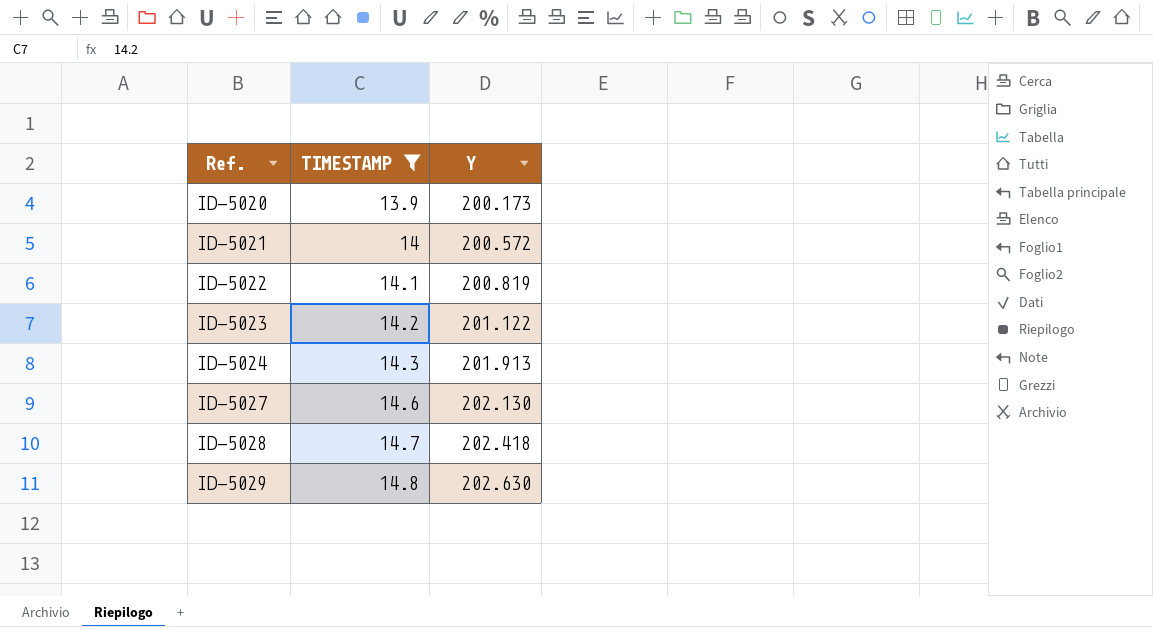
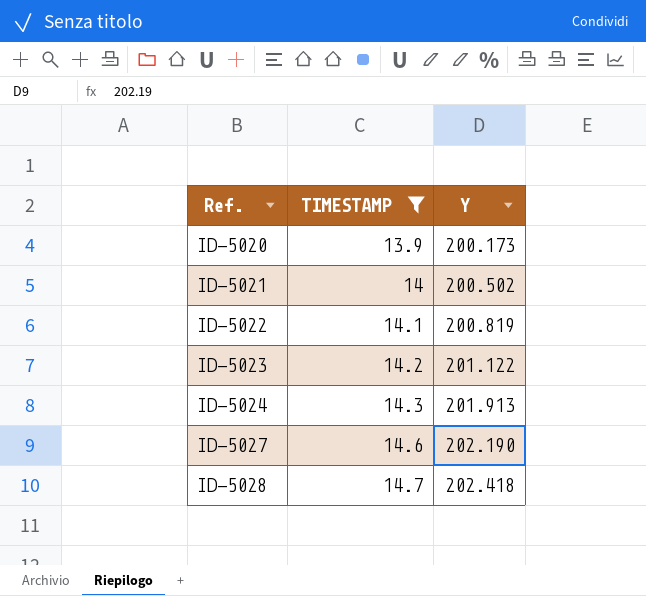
row ID-5029: 14.8 | 202.630 -> none
ID-5021 | Y: 200.572 -> 200.502
ID-5027 | Y: 202.130 -> 202.190

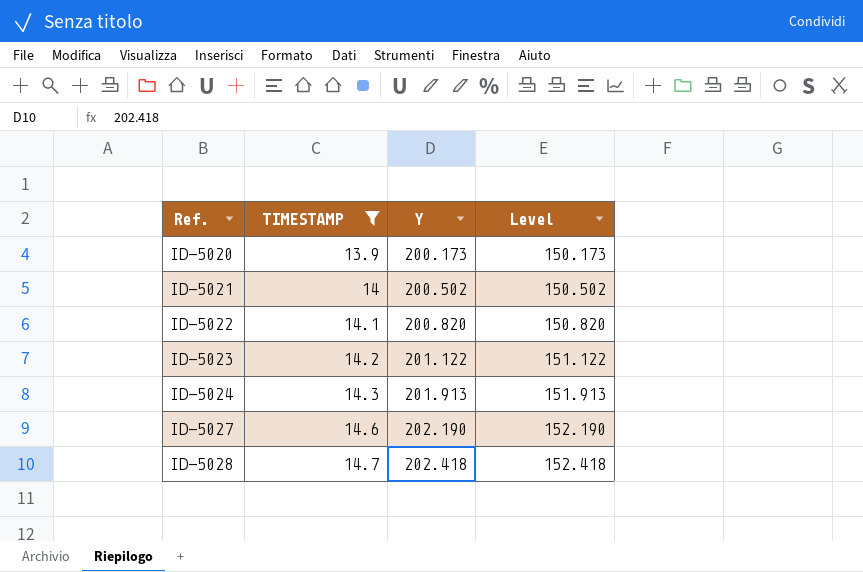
column Level | formula: none -> [Y] - 50
ID-5022 | Y: 200.819 -> 200.820

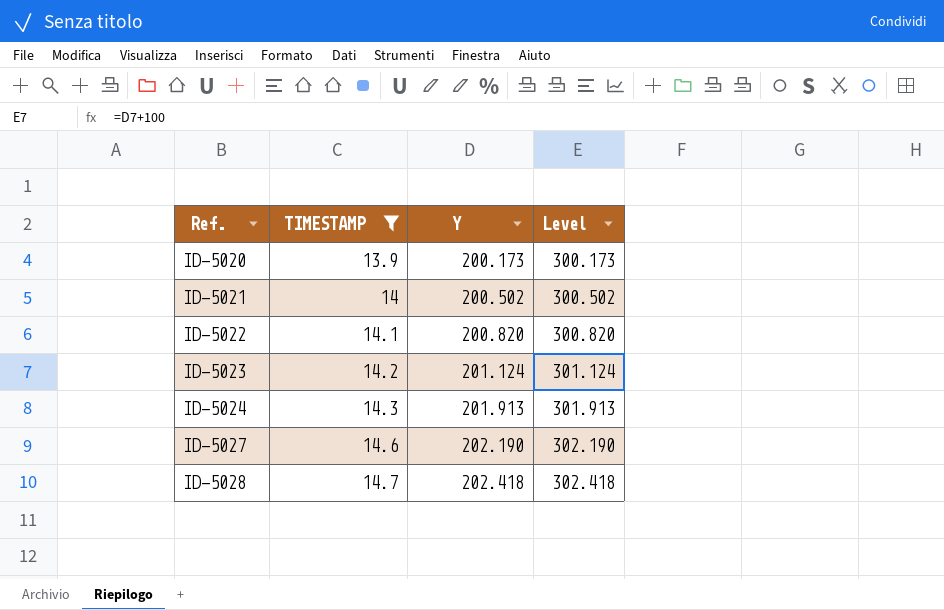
column Level | formula: [Y] - 50 -> [Y] + 100
ID-5023 | Y: 201.122 -> 201.124

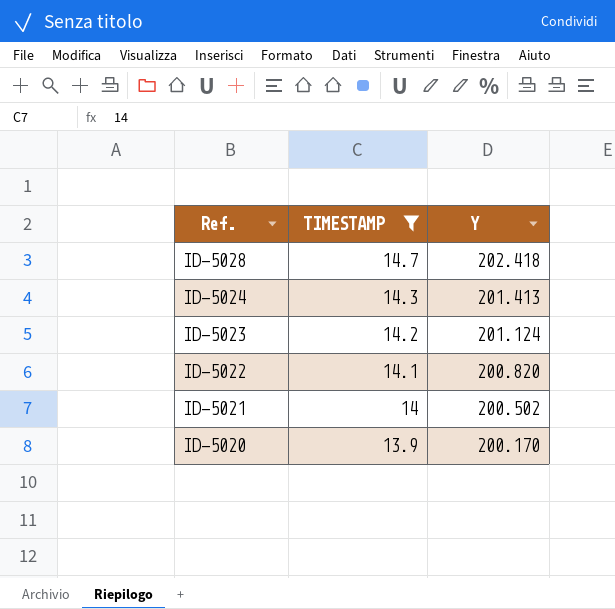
row order: Ref. ascending -> Ref. descending
column Level | formula: [Y] + 100 -> none
row ID-5027: 14.6 | 202.190 | 302.190 -> none
ID-5024 | Y: 201.913 -> 201.413
ID-5020 | Y: 200.173 -> 200.170

